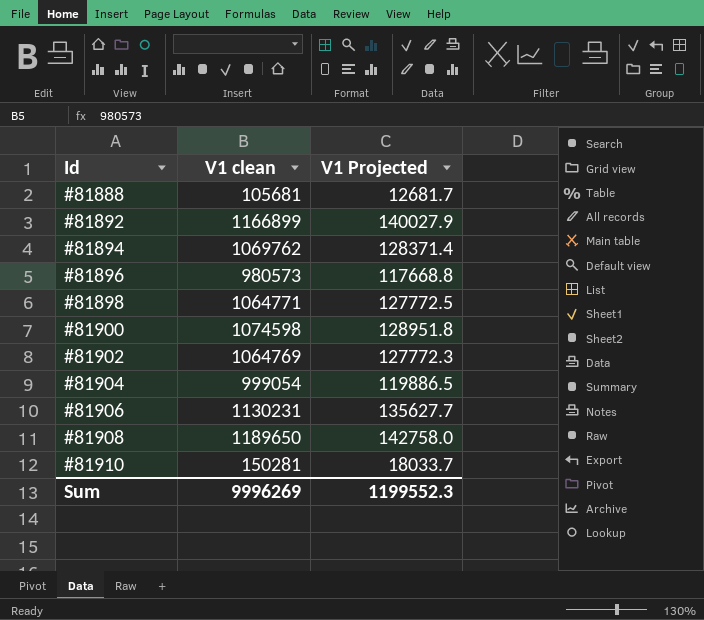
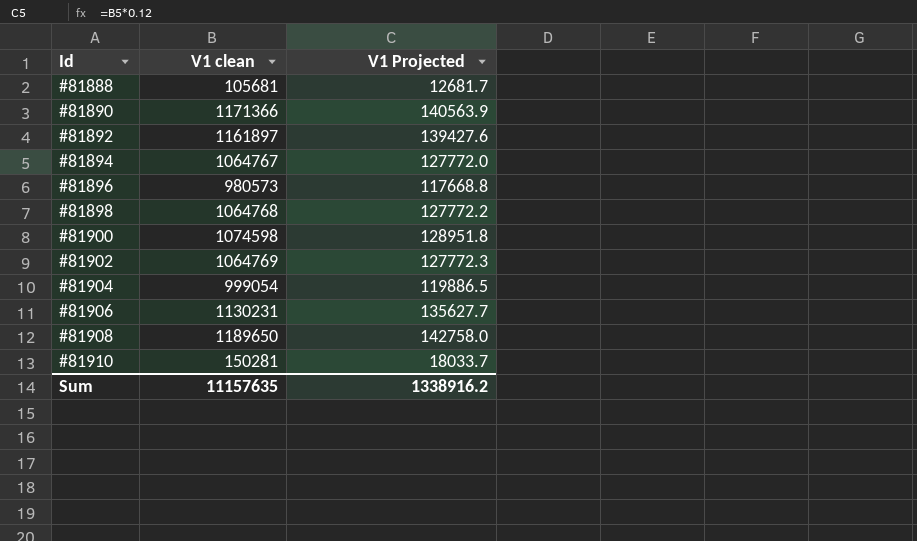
row #81890: none -> 1171366 | 140563.9
#81892 | V1 clean: 1166899 -> 1161897
#81892 | V1 Projected: 140027.9 -> 139427.6
#81894 | V1 clean: 1069762 -> 1064767
#81894 | V1 Projected: 128371.4 -> 127772.0
#81898 | V1 clean: 1064771 -> 1064768
#81898 | V1 Projected: 127772.5 -> 127772.2
Sum | V1 clean: 9996269 -> 11157635
Sum | V1 Projected: 1199552.3 -> 1338916.2

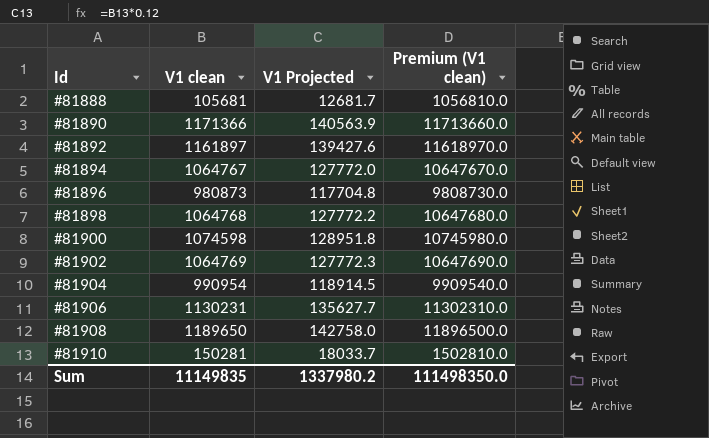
column Premium (V1 clean) | formula: none -> [V1 clean] * 10
#81896 | V1 clean: 980573 -> 980873
#81896 | V1 Projected: 117668.8 -> 117704.8
#81904 | V1 clean: 999054 -> 990954
#81904 | V1 Projected: 119886.5 -> 118914.5
Sum | V1 clean: 11157635 -> 11149835
Sum | V1 Projected: 1338916.2 -> 1337980.2

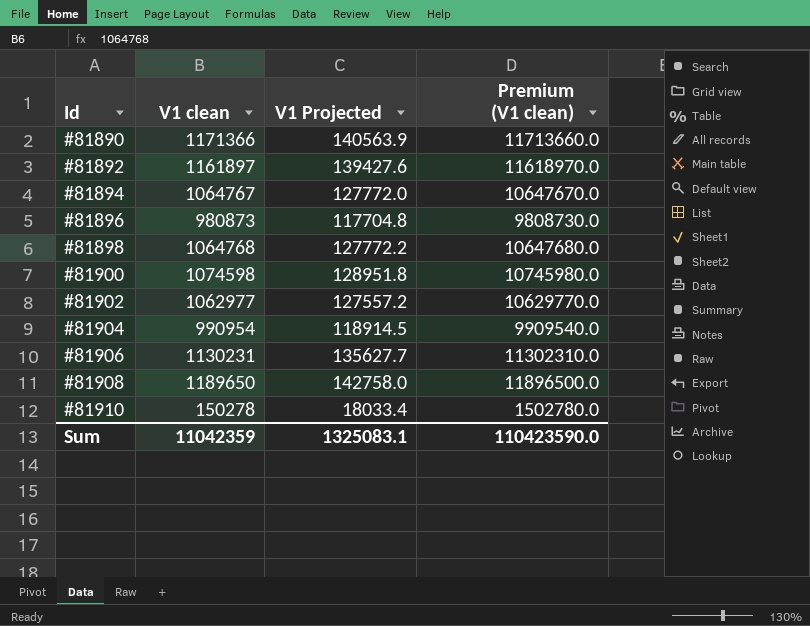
row #81888: 105681 | 12681.7 | 1056810.0 -> none
#81902 | V1 clean: 1064769 -> 1062977
#81902 | V1 Projected: 127772.3 -> 127557.2
#81902 | Premium (V1 clean): 10647690.0 -> 10629770.0
#81910 | V1 clean: 150281 -> 150278
#81910 | V1 Projected: 18033.7 -> 18033.4
#81910 | Premium (V1 clean): 1502810.0 -> 1502780.0
Sum | V1 clean: 11149835 -> 11042359
Sum | V1 Projected: 1337980.2 -> 1325083.1
Sum | Premium (V1 clean): 111498350.0 -> 110423590.0

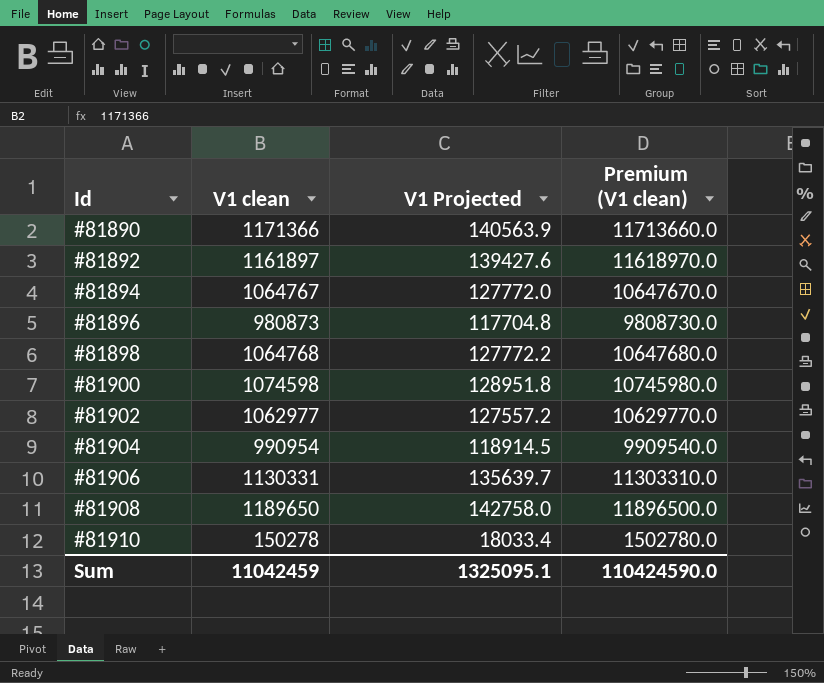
#81906 | V1 clean: 1130231 -> 1130331
#81906 | V1 Projected: 135627.7 -> 135639.7
#81906 | Premium (V1 clean): 11302310.0 -> 11303310.0
Sum | V1 clean: 11042359 -> 11042459
Sum | V1 Projected: 1325083.1 -> 1325095.1
Sum | Premium (V1 clean): 110423590.0 -> 110424590.0

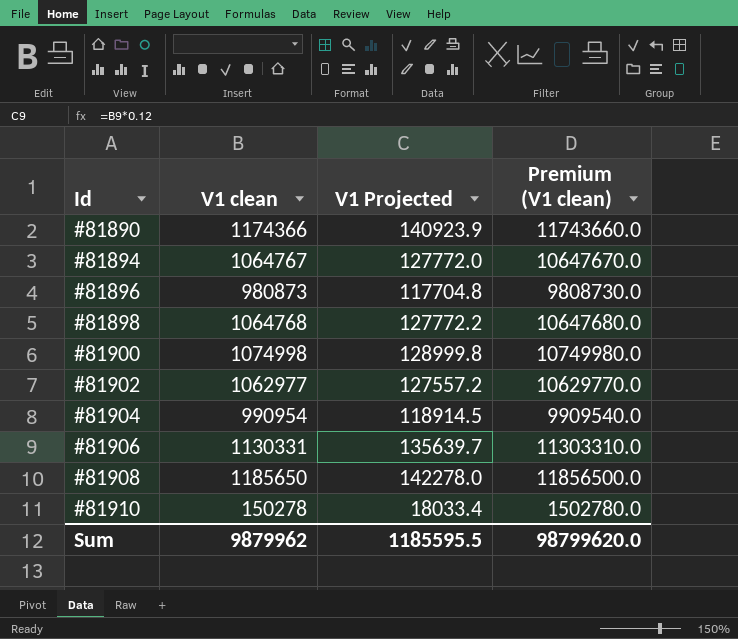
row #81892: 1161897 | 139427.6 | 11618970.0 -> none
#81890 | V1 clean: 1171366 -> 1174366
#81890 | V1 Projected: 140563.9 -> 140923.9
#81890 | Premium (V1 clean): 11713660.0 -> 11743660.0
#81900 | V1 clean: 1074598 -> 1074998
#81900 | V1 Projected: 128951.8 -> 128999.8
#81900 | Premium (V1 clean): 10745980.0 -> 10749980.0
#81908 | V1 clean: 1189650 -> 1185650
#81908 | V1 Projected: 142758.0 -> 142278.0
#81908 | Premium (V1 clean): 11896500.0 -> 11856500.0
Sum | V1 clean: 11042459 -> 9879962
Sum | V1 Projected: 1325095.1 -> 1185595.5
Sum | Premium (V1 clean): 110424590.0 -> 98799620.0

